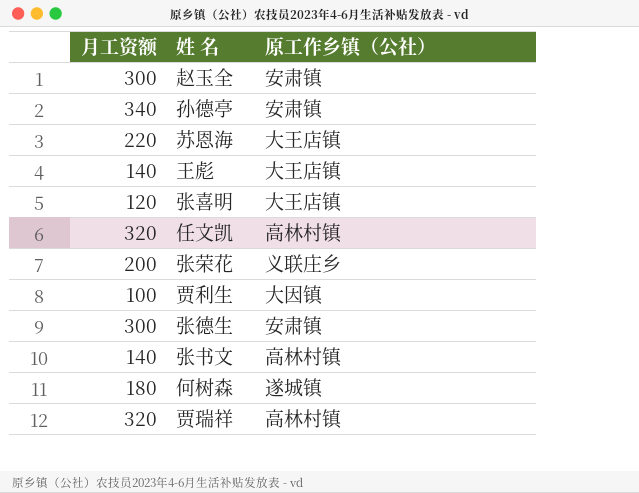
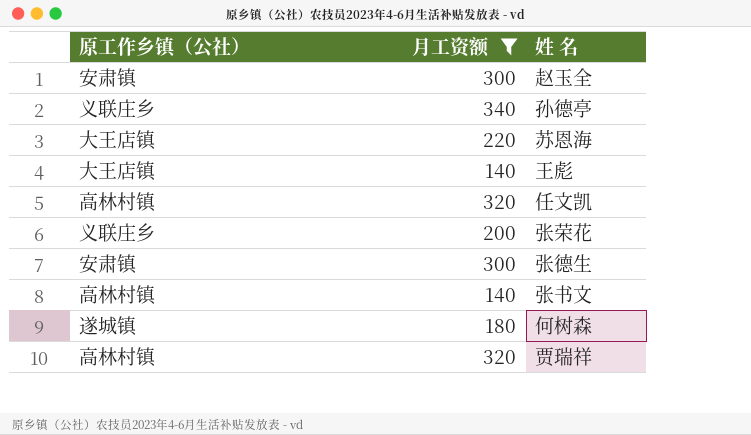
filter: none -> 月工资额 >= 140
column 原工作乡镇（公社） | position: 3 -> 1
孙德亭 | 原工作乡镇（公社）: 安肃镇 -> 义联庄乡

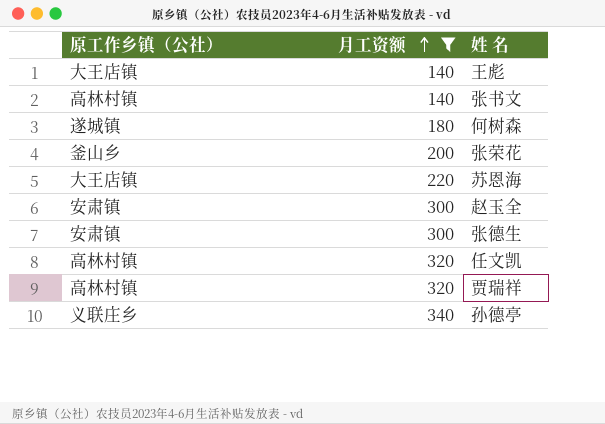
row order: none -> 月工资额 ascending
张荣花 | 原工作乡镇（公社）: 义联庄乡 -> 釜山乡

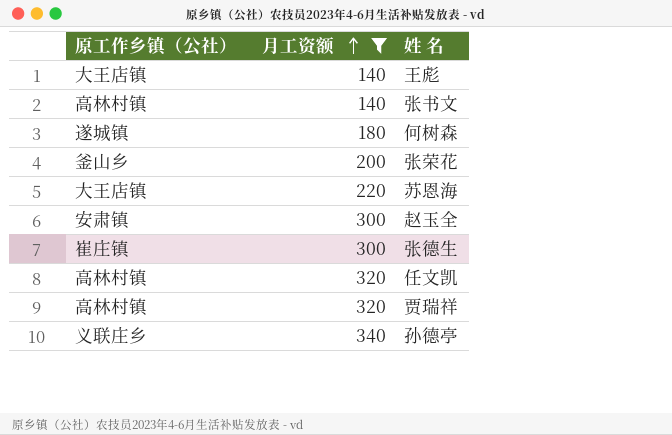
张德生 | 原工作乡镇（公社）: 安肃镇 -> 崔庄镇

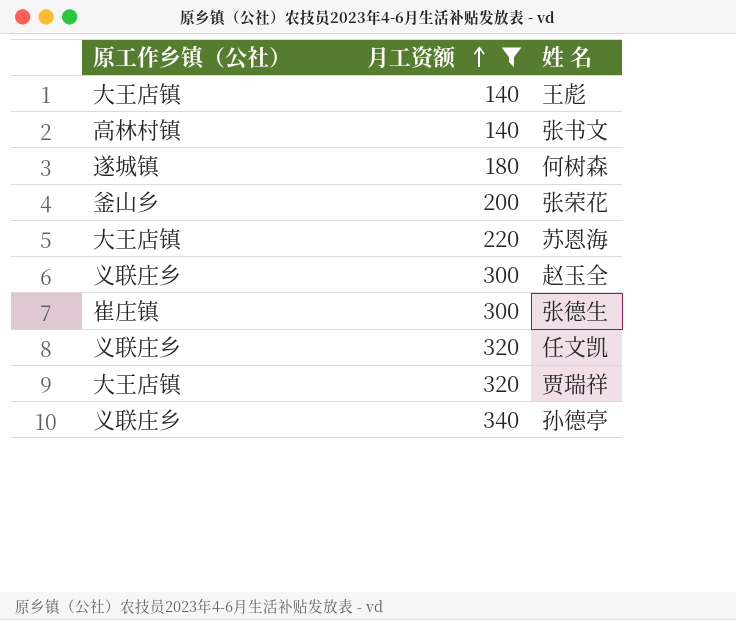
赵玉全 | 原工作乡镇（公社）: 安肃镇 -> 义联庄乡
任文凯 | 原工作乡镇（公社）: 高林村镇 -> 义联庄乡
贾瑞祥 | 原工作乡镇（公社）: 高林村镇 -> 大王店镇

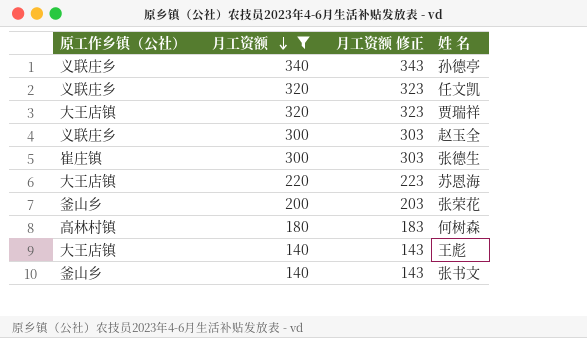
row order: 月工资额 ascending -> 月工资额 descending
column 月工资额 修正 | formula: none -> [月工资额] + 3
何树森 | 原工作乡镇（公社）: 遂城镇 -> 高林村镇
张书文 | 原工作乡镇（公社）: 高林村镇 -> 釜山乡

